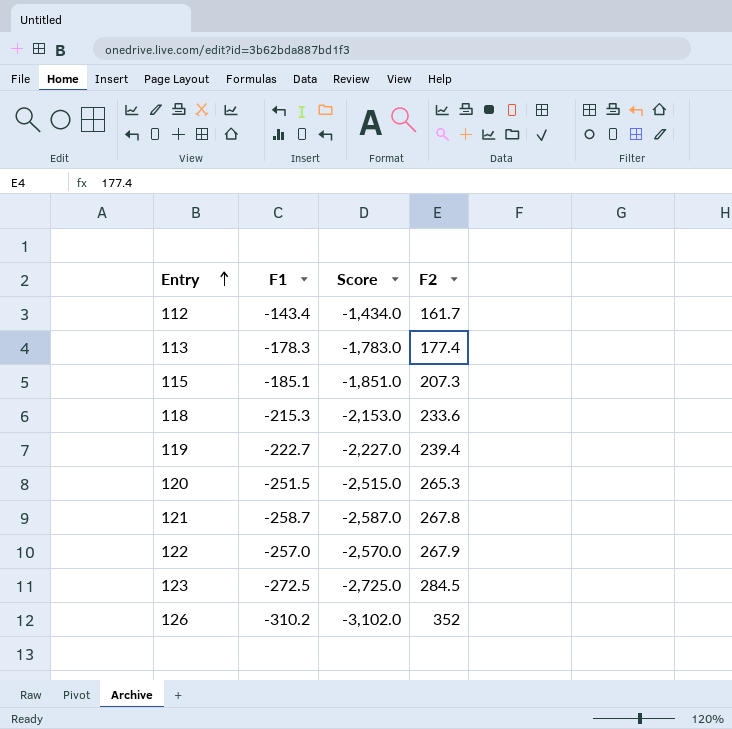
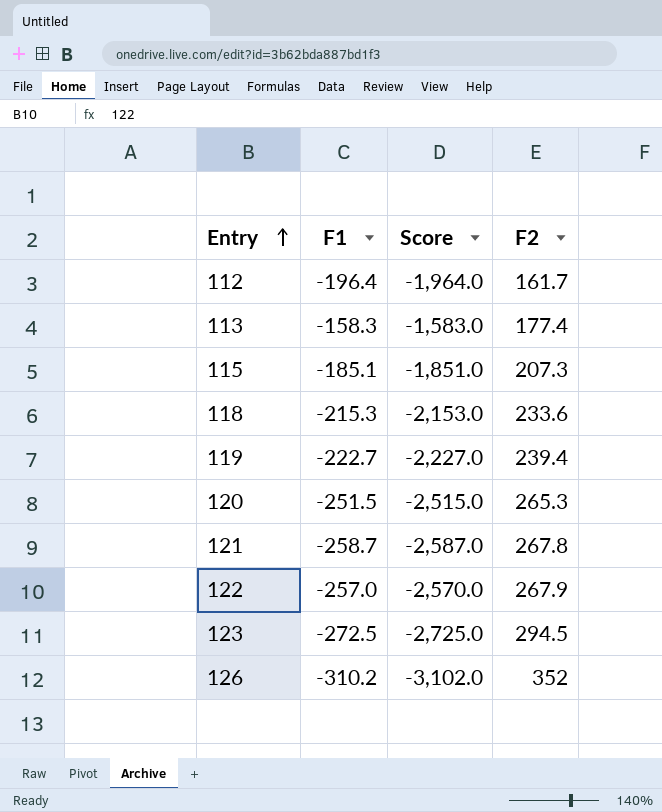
112 | F1: -143.4 -> -196.4
112 | Score: -1,434.0 -> -1,964.0
113 | F1: -178.3 -> -158.3
113 | Score: -1,783.0 -> -1,583.0
123 | F2: 284.5 -> 294.5

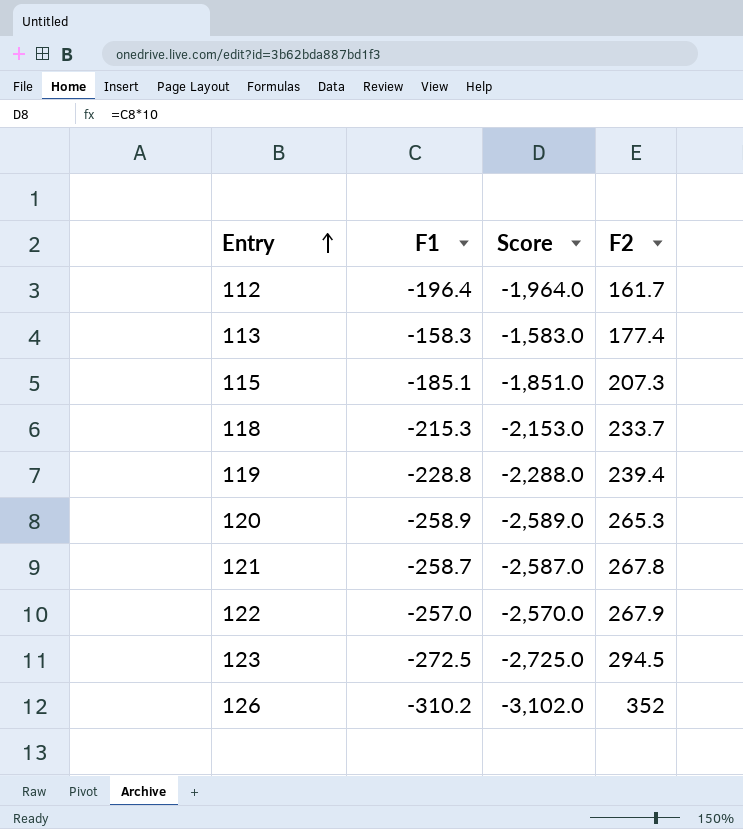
118 | F2: 233.6 -> 233.7
119 | F1: -222.7 -> -228.8
119 | Score: -2,227.0 -> -2,288.0
120 | F1: -251.5 -> -258.9
120 | Score: -2,515.0 -> -2,589.0

